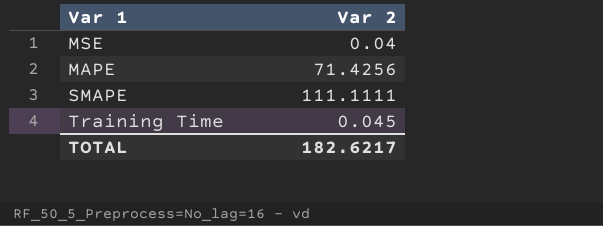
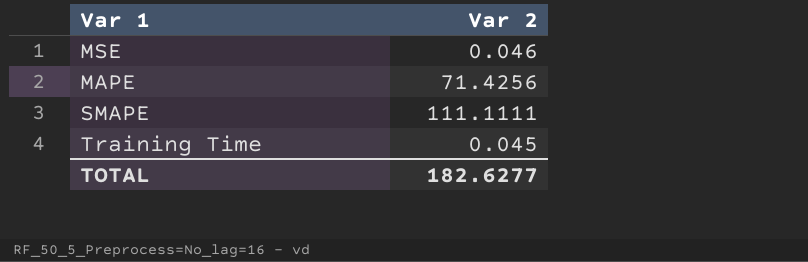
MSE | Var 2: 0.04 -> 0.046
TOTAL | Var 2: 182.6217 -> 182.6277

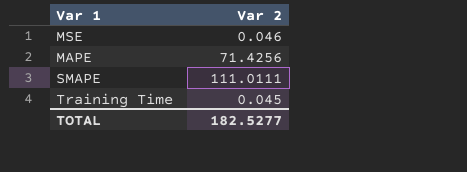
SMAPE | Var 2: 111.1111 -> 111.0111
TOTAL | Var 2: 182.6277 -> 182.5277

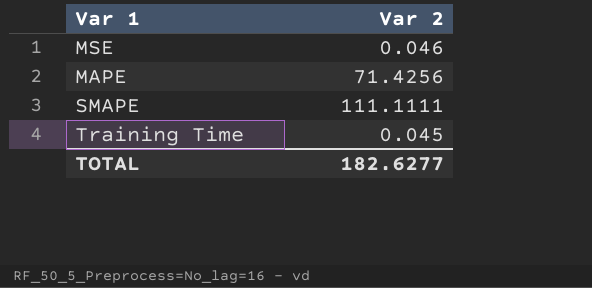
SMAPE | Var 2: 111.0111 -> 111.1111
TOTAL | Var 2: 182.5277 -> 182.6277

